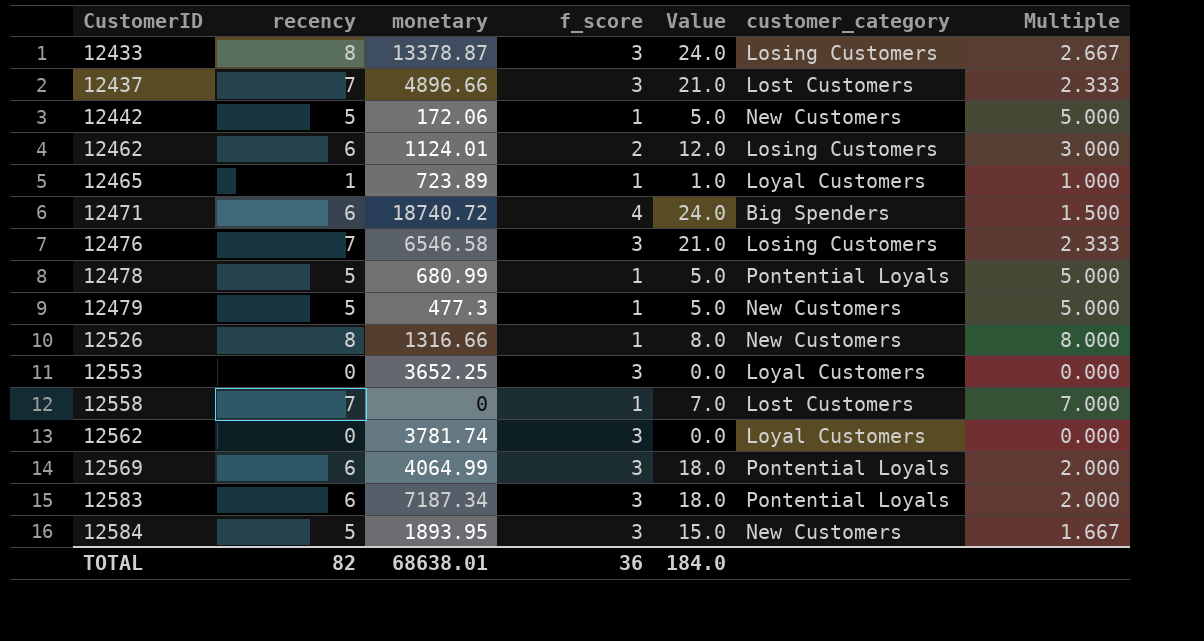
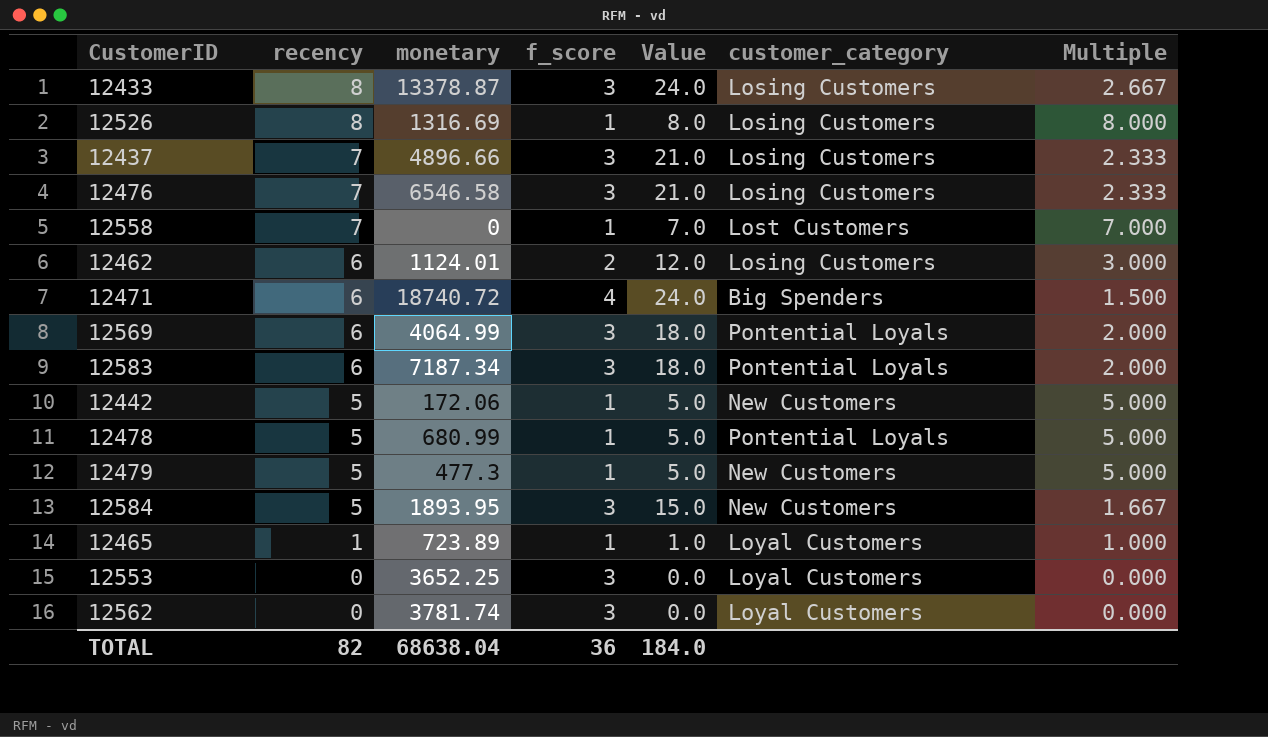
row order: CustomerID ascending -> recency descending
12526 | monetary: 1316.66 -> 1316.69
12526 | customer_category: New Customers -> Losing Customers
12437 | customer_category: Lost Customers -> Losing Customers
TOTAL | monetary: 68638.01 -> 68638.04

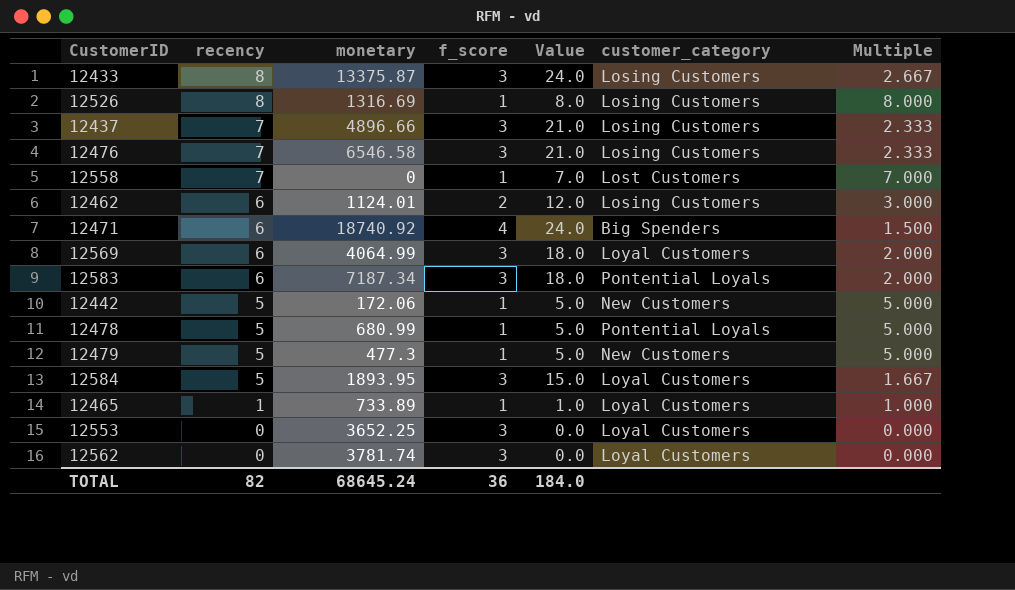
12433 | monetary: 13378.87 -> 13375.87
12471 | monetary: 18740.72 -> 18740.92
12569 | customer_category: Pontential Loyals -> Loyal Customers
12584 | customer_category: New Customers -> Loyal Customers
12465 | monetary: 723.89 -> 733.89
TOTAL | monetary: 68638.04 -> 68645.24

